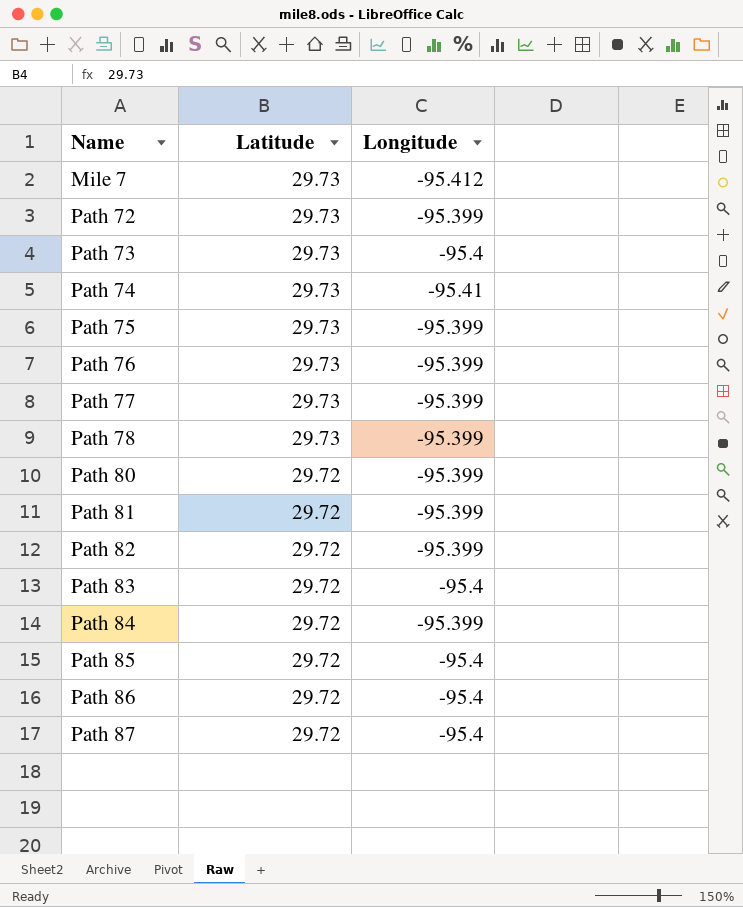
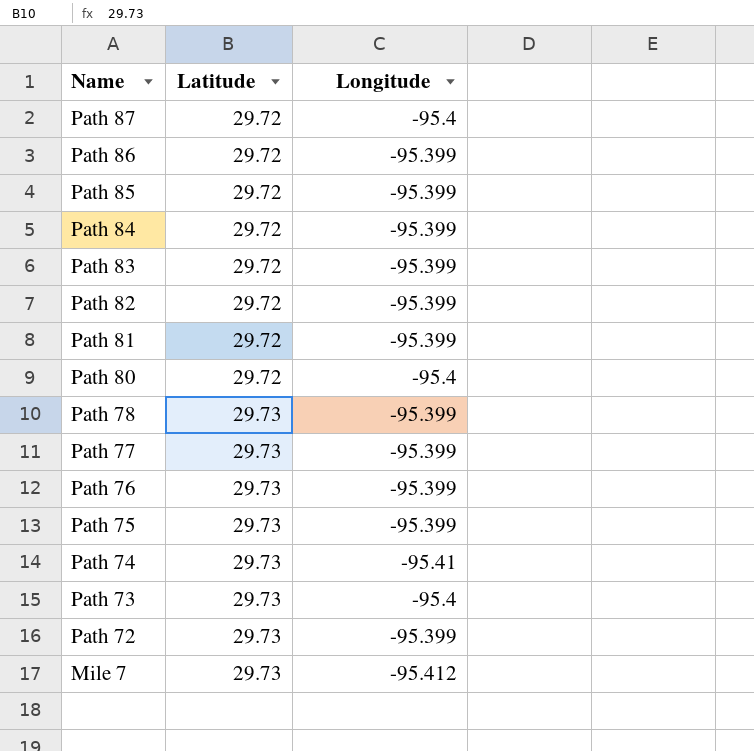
row order: Name ascending -> Name descending
Path 86 | Longitude: -95.4 -> -95.399
Path 85 | Longitude: -95.4 -> -95.399
Path 83 | Longitude: -95.4 -> -95.399
Path 80 | Longitude: -95.399 -> -95.4

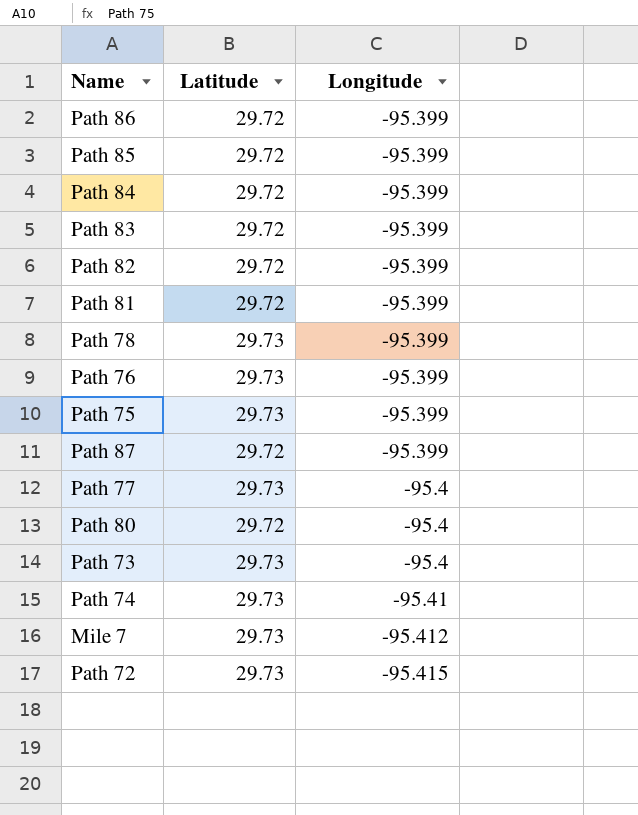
row order: Name descending -> Longitude descending
Path 87 | Longitude: -95.4 -> -95.399
Path 77 | Longitude: -95.399 -> -95.4
Path 72 | Longitude: -95.399 -> -95.415

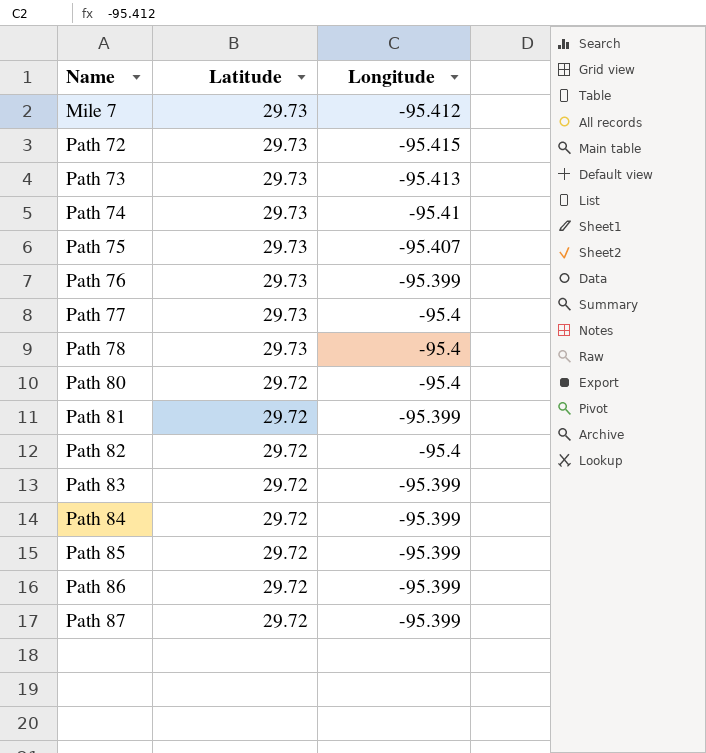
row order: Longitude descending -> Name ascending
Path 73 | Longitude: -95.4 -> -95.413
Path 75 | Longitude: -95.399 -> -95.407
Path 78 | Longitude: -95.399 -> -95.4
Path 82 | Longitude: -95.399 -> -95.4

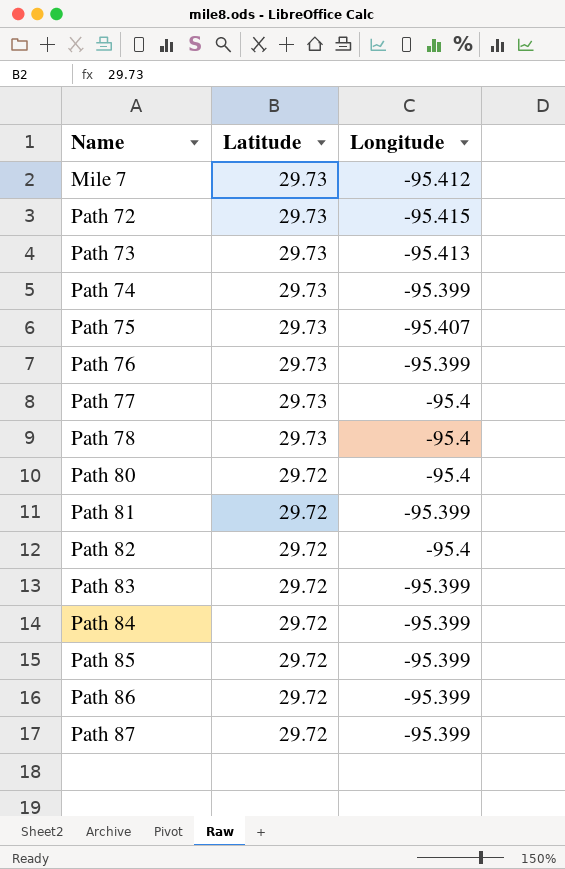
Path 74 | Longitude: -95.41 -> -95.399

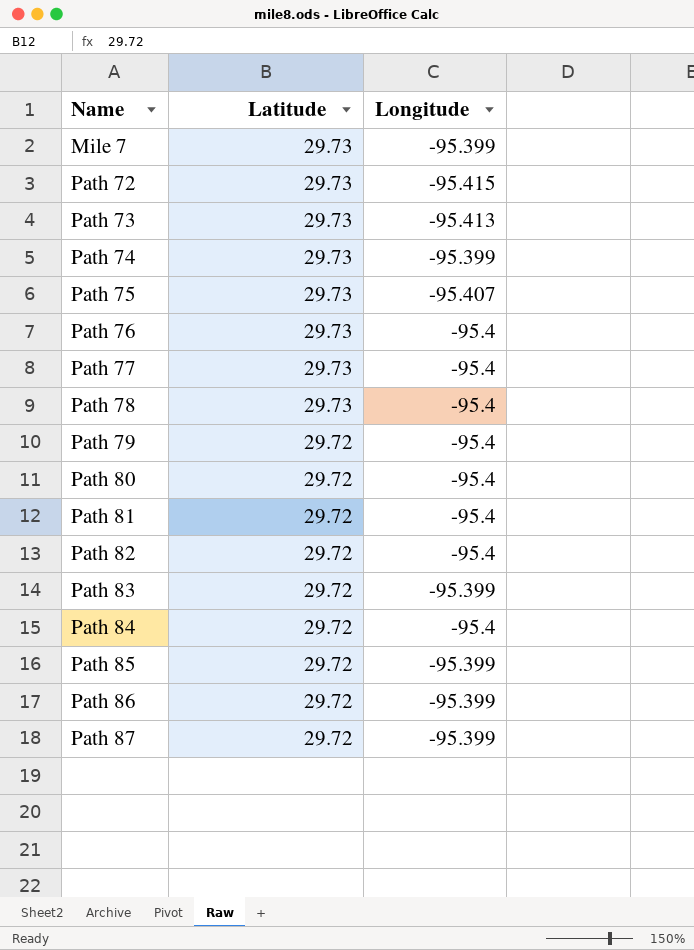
Mile 7 | Longitude: -95.412 -> -95.399
Path 76 | Longitude: -95.399 -> -95.4
row Path 79: none -> 29.72 | -95.4
Path 81 | Longitude: -95.399 -> -95.4
Path 84 | Longitude: -95.399 -> -95.4

